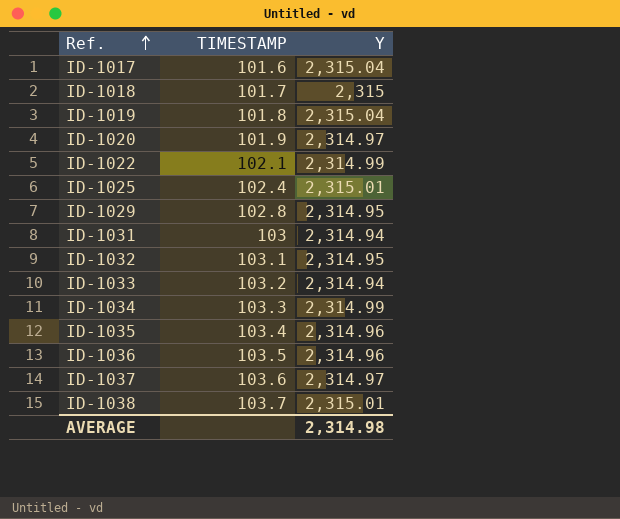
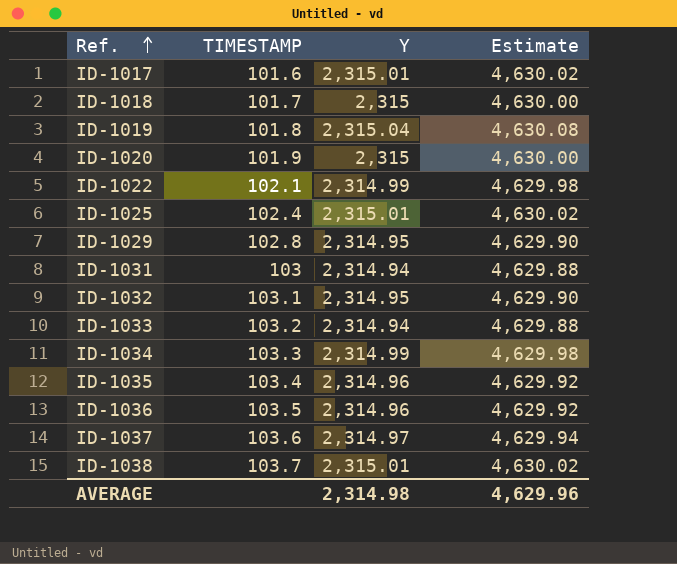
column Estimate | formula: none -> [Y] * 2
ID-1017 | Y: 2,315.04 -> 2,315.01
ID-1020 | Y: 2,314.97 -> 2,315

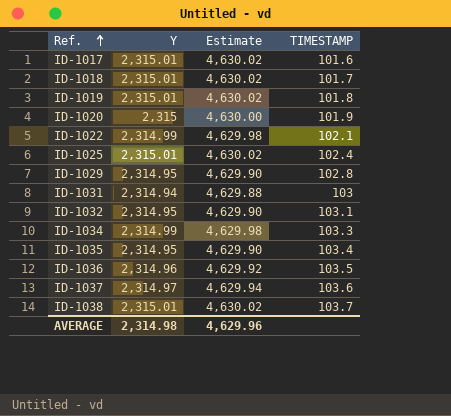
column TIMESTAMP | position: 2 -> 4
row ID-1033: 103.2 | 2,314.94 | 4,629.88 -> none
ID-1018 | Y: 2,315 -> 2,315.01
ID-1018 | Estimate: 4,630.00 -> 4,630.02
ID-1019 | Y: 2,315.04 -> 2,315.01
ID-1019 | Estimate: 4,630.08 -> 4,630.02
ID-1035 | Y: 2,314.96 -> 2,314.95
ID-1035 | Estimate: 4,629.92 -> 4,629.90

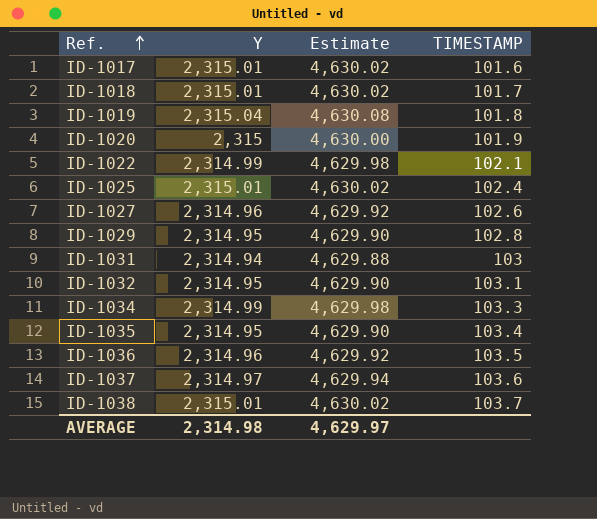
ID-1019 | Y: 2,315.01 -> 2,315.04
ID-1019 | Estimate: 4,630.02 -> 4,630.08
row ID-1027: none -> 2,314.96 | 4,629.92 | 102.6
AVERAGE | Estimate: 4,629.96 -> 4,629.97

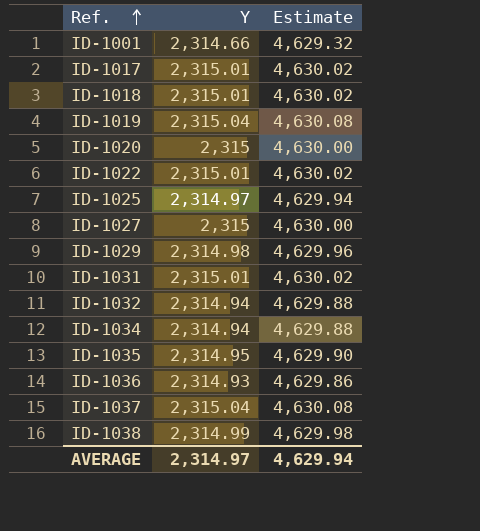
column TIMESTAMP | position: 4 -> none
row ID-1001: none -> 2,314.66 | 4,629.32
ID-1022 | Y: 2,314.99 -> 2,315.01
ID-1022 | Estimate: 4,629.98 -> 4,630.02
ID-1025 | Y: 2,315.01 -> 2,314.97
ID-1025 | Estimate: 4,630.02 -> 4,629.94
ID-1027 | Y: 2,314.96 -> 2,315
ID-1027 | Estimate: 4,629.92 -> 4,630.00
ID-1029 | Y: 2,314.95 -> 2,314.98
ID-1029 | Estimate: 4,629.90 -> 4,629.96
ID-1031 | Y: 2,314.94 -> 2,315.01
ID-1031 | Estimate: 4,629.88 -> 4,630.02
ID-1032 | Y: 2,314.95 -> 2,314.94
ID-1032 | Estimate: 4,629.90 -> 4,629.88
ID-1034 | Y: 2,314.99 -> 2,314.94
ID-1034 | Estimate: 4,629.98 -> 4,629.88
ID-1036 | Y: 2,314.96 -> 2,314.93
ID-1036 | Estimate: 4,629.92 -> 4,629.86
ID-1037 | Y: 2,314.97 -> 2,315.04
ID-1037 | Estimate: 4,629.94 -> 4,630.08
ID-1038 | Y: 2,315.01 -> 2,314.99
ID-1038 | Estimate: 4,630.02 -> 4,629.98
AVERAGE | Y: 2,314.98 -> 2,314.97
AVERAGE | Estimate: 4,629.97 -> 4,629.94

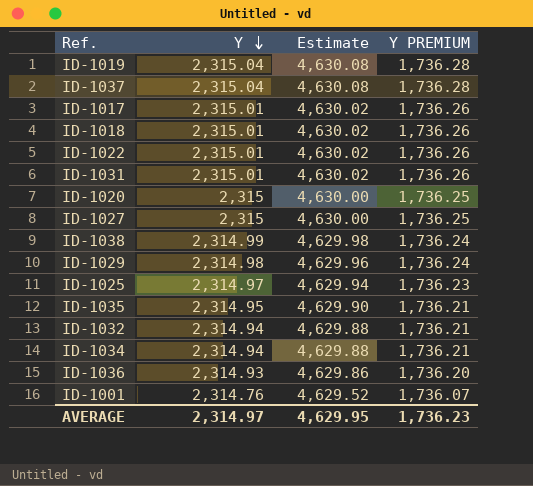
row order: Ref. ascending -> Y descending
column Y PREMIUM | formula: none -> [Y] * 0.75
ID-1001 | Y: 2,314.66 -> 2,314.76
ID-1001 | Estimate: 4,629.32 -> 4,629.52
AVERAGE | Estimate: 4,629.94 -> 4,629.95

